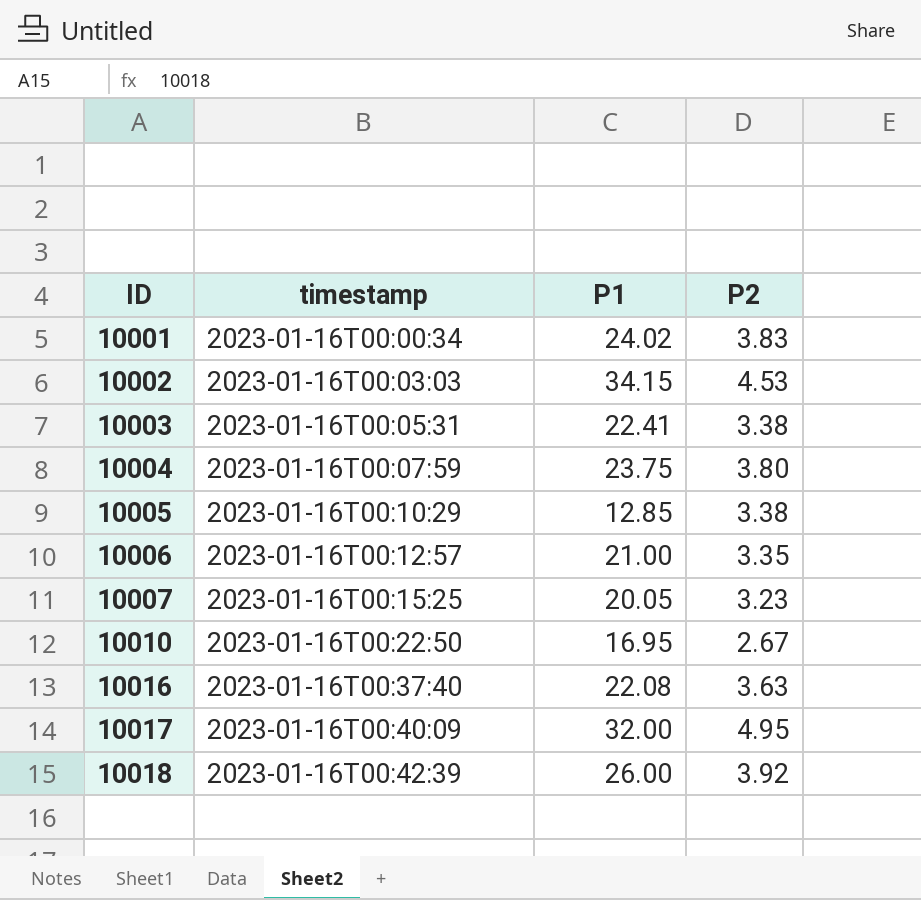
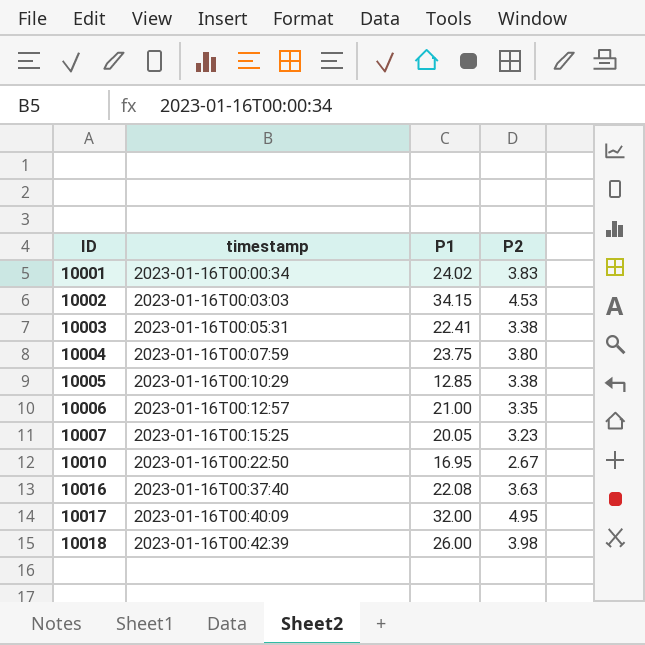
10018 | P2: 3.92 -> 3.98

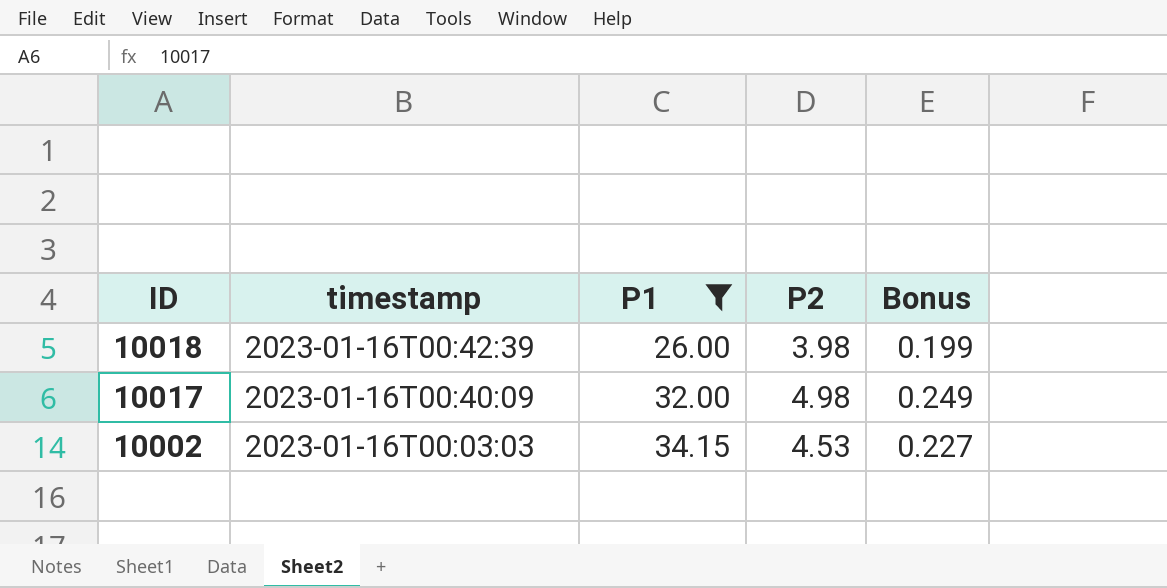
filter: none -> P1 >= 26.00
row order: ID ascending -> ID descending
column Bonus | formula: none -> [P2] * 0.05
10017 | P2: 4.95 -> 4.98

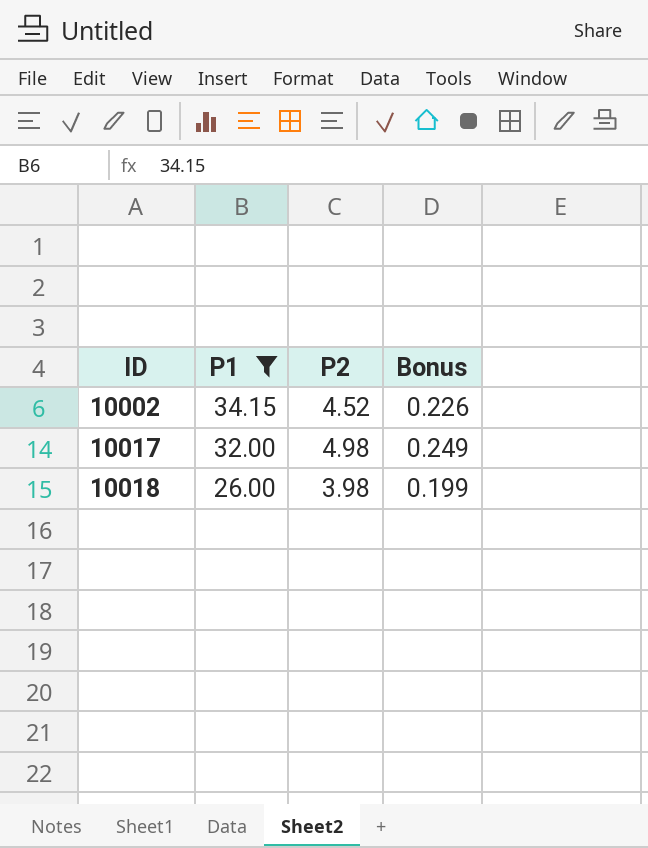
row order: ID descending -> ID ascending
column timestamp | position: 2 -> none
10002 | P2: 4.53 -> 4.52
10002 | Bonus: 0.227 -> 0.226

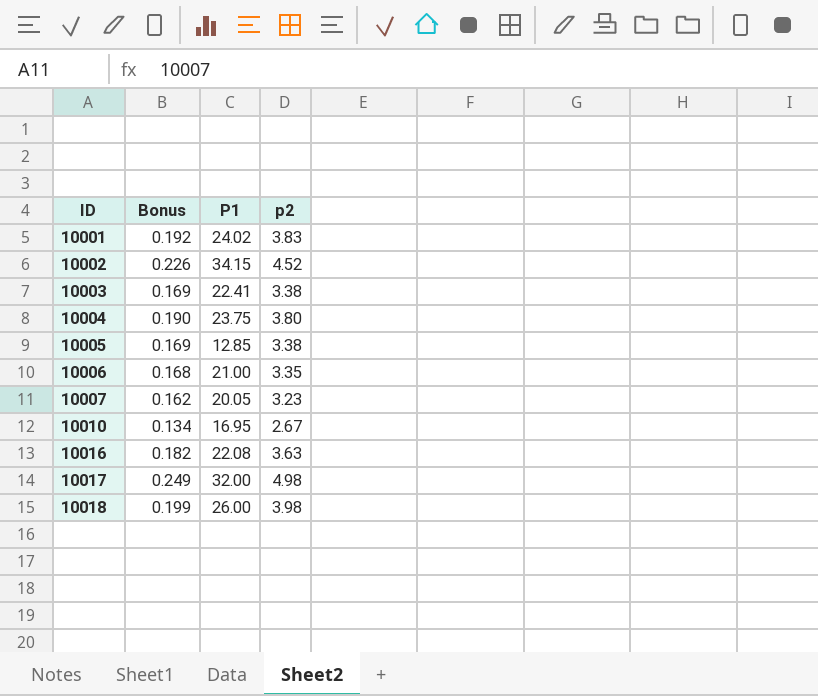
filter: P1 >= 26.00 -> none
column Bonus | position: 4 -> 2
column name: P2 -> p2

